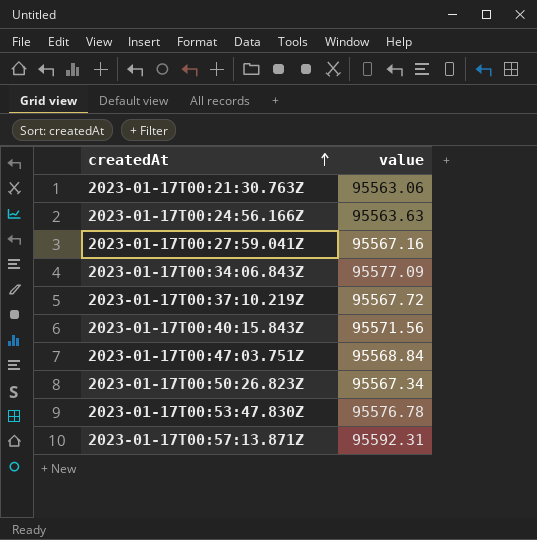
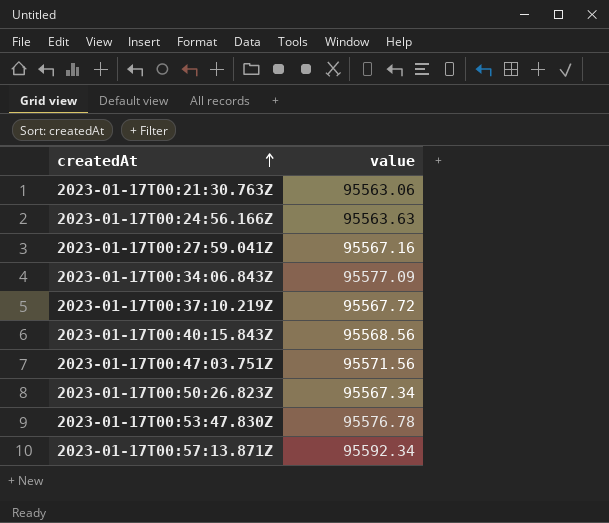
2023-01-17T00:40:15.843Z | value: 95571.56 -> 95568.56
2023-01-17T00:47:03.751Z | value: 95568.84 -> 95571.56
2023-01-17T00:57:13.871Z | value: 95592.31 -> 95592.34

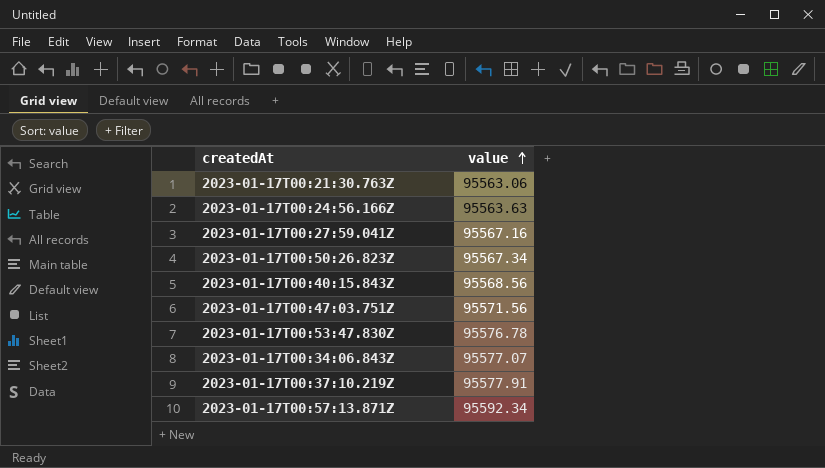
row order: createdAt ascending -> value ascending
2023-01-17T00:34:06.843Z | value: 95577.09 -> 95577.07
2023-01-17T00:37:10.219Z | value: 95567.72 -> 95577.91

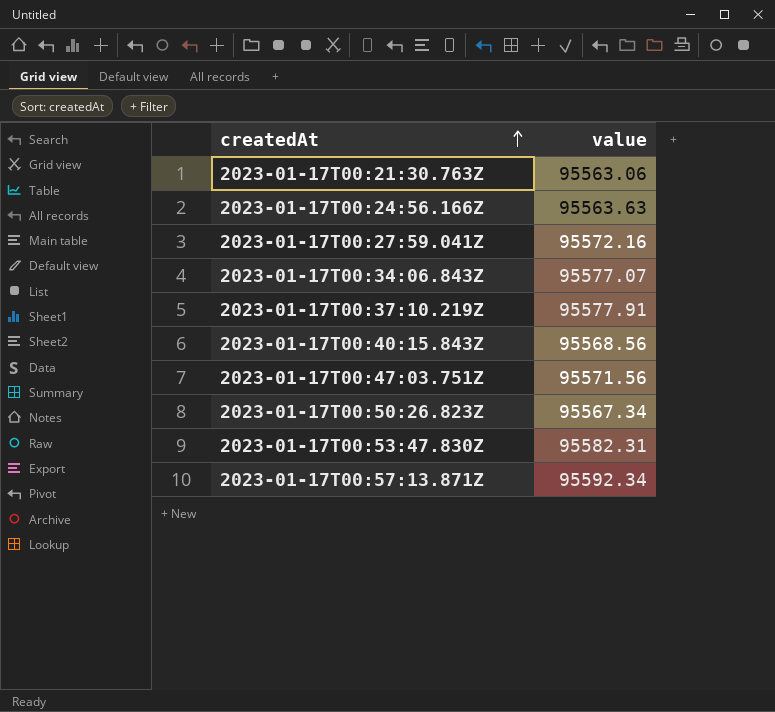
row order: value ascending -> createdAt ascending
2023-01-17T00:27:59.041Z | value: 95567.16 -> 95572.16
2023-01-17T00:53:47.830Z | value: 95576.78 -> 95582.31

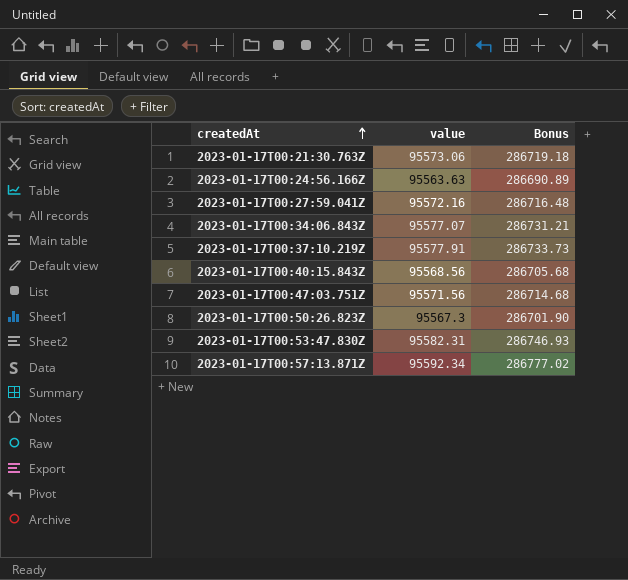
column Bonus | formula: none -> [value] * 3
2023-01-17T00:21:30.763Z | value: 95563.06 -> 95573.06
2023-01-17T00:50:26.823Z | value: 95567.34 -> 95567.3

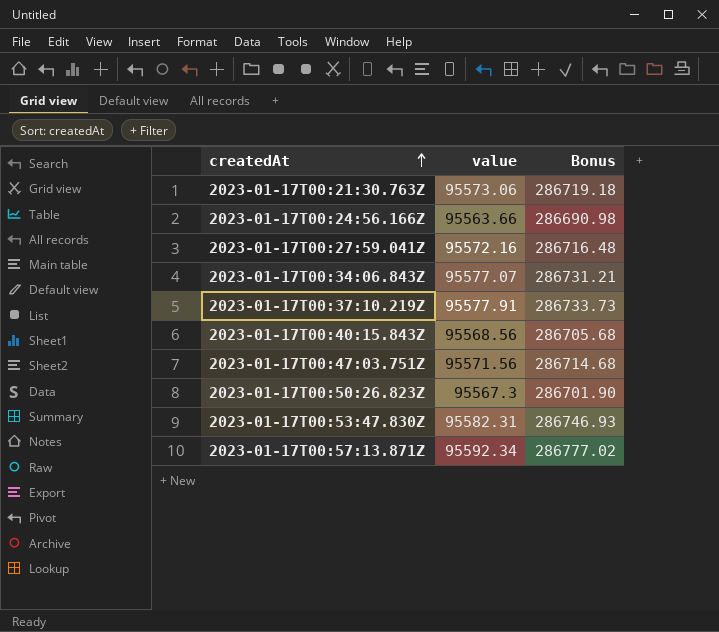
2023-01-17T00:24:56.166Z | value: 95563.63 -> 95563.66
2023-01-17T00:24:56.166Z | Bonus: 286690.89 -> 286690.98

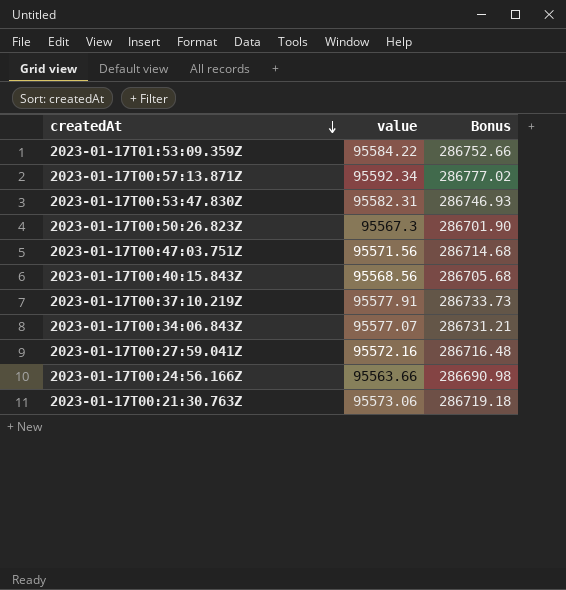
row order: createdAt ascending -> createdAt descending
row 2023-01-17T01:53:09.359Z: none -> 95584.22 | 286752.66

